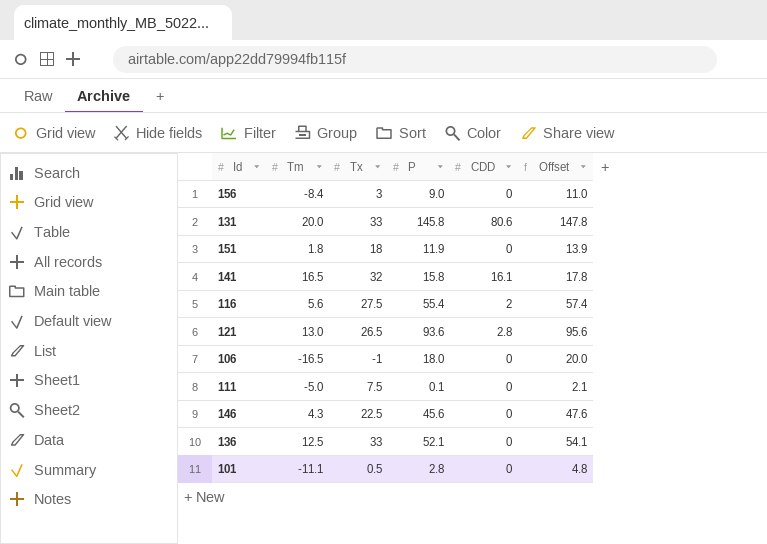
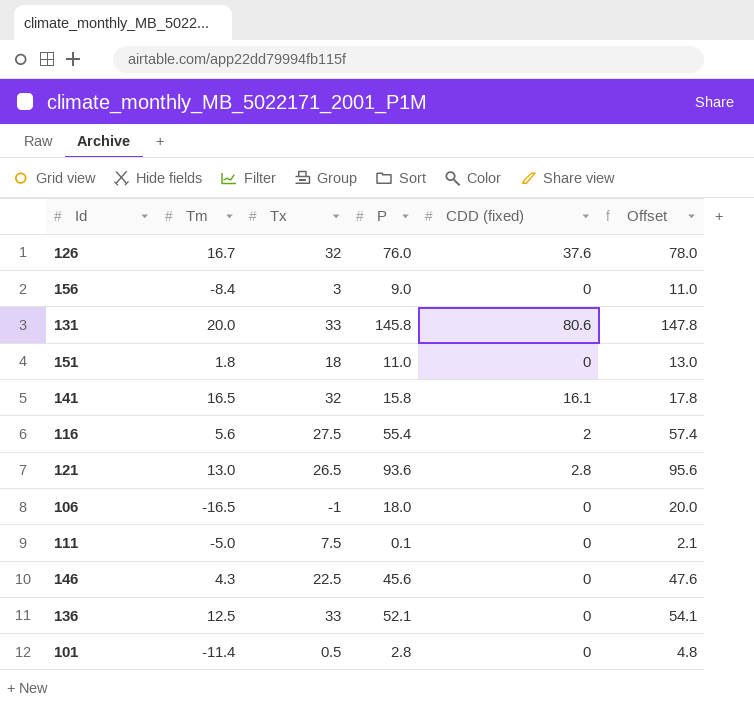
column name: CDD -> CDD (fixed)
row 126: none -> 16.7 | 32 | 76.0 | 37.6 | 78.0
151 | P: 11.9 -> 11.0
151 | Offset: 13.9 -> 13.0
101 | Tm: -11.1 -> -11.4

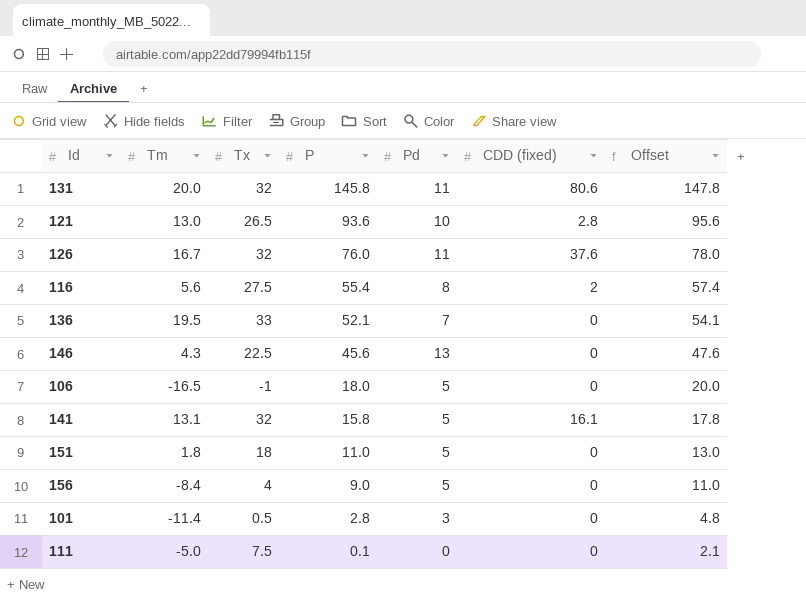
row order: none -> P descending
column Pd | position: none -> 5
131 | Tx: 33 -> 32
136 | Tm: 12.5 -> 19.5
141 | Tm: 16.5 -> 13.1
156 | Tx: 3 -> 4

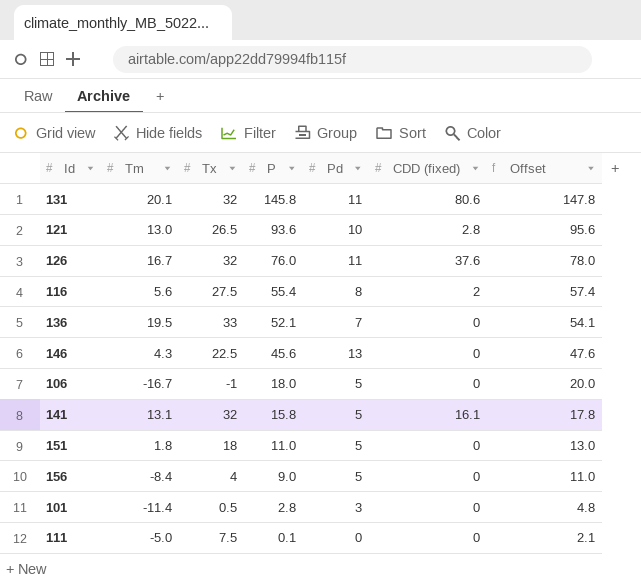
131 | Tm: 20.0 -> 20.1
106 | Tm: -16.5 -> -16.7

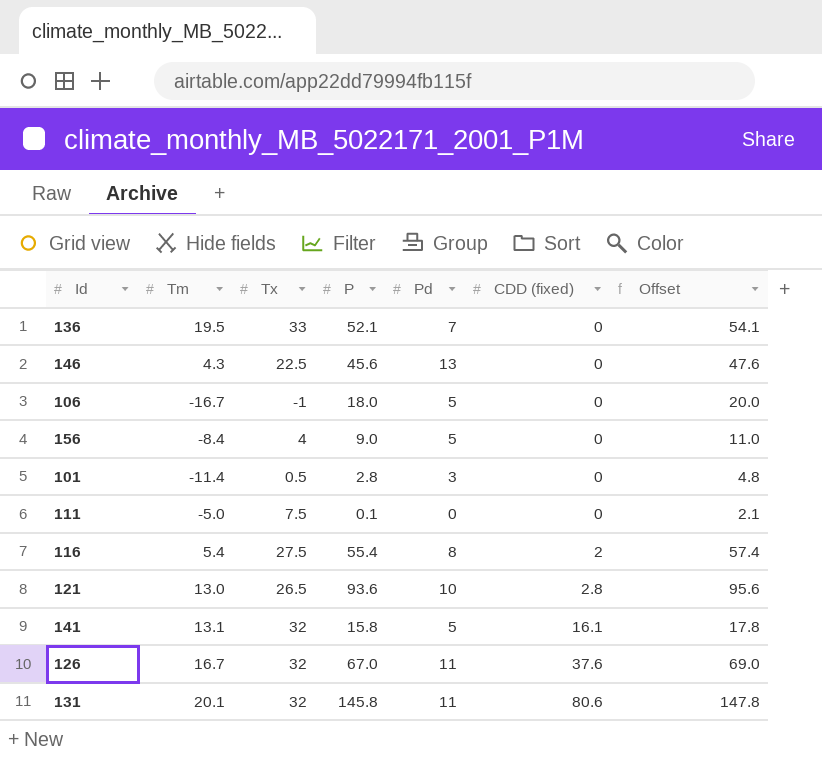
row order: P descending -> CDD (fixed) ascending
row 151: 1.8 | 18 | 11.0 | 5 | 0 | 13.0 -> none
116 | Tm: 5.6 -> 5.4
126 | P: 76.0 -> 67.0
126 | Offset: 78.0 -> 69.0

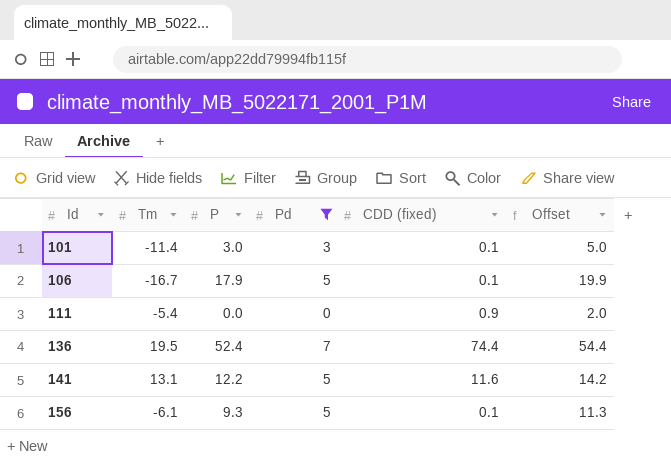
filter: none -> Pd <= 7
row order: CDD (fixed) ascending -> Id ascending
column Tx | position: 3 -> none
101 | P: 2.8 -> 3.0
101 | CDD (fixed): 0 -> 0.1
101 | Offset: 4.8 -> 5.0
106 | P: 18.0 -> 17.9
106 | CDD (fixed): 0 -> 0.1
106 | Offset: 20.0 -> 19.9
111 | Tm: -5.0 -> -5.4
111 | P: 0.1 -> 0.0
111 | CDD (fixed): 0 -> 0.9
111 | Offset: 2.1 -> 2.0
136 | P: 52.1 -> 52.4
136 | CDD (fixed): 0 -> 74.4
136 | Offset: 54.1 -> 54.4
141 | P: 15.8 -> 12.2
141 | CDD (fixed): 16.1 -> 11.6
141 | Offset: 17.8 -> 14.2
156 | Tm: -8.4 -> -6.1
156 | P: 9.0 -> 9.3
156 | CDD (fixed): 0 -> 0.1
156 | Offset: 11.0 -> 11.3

